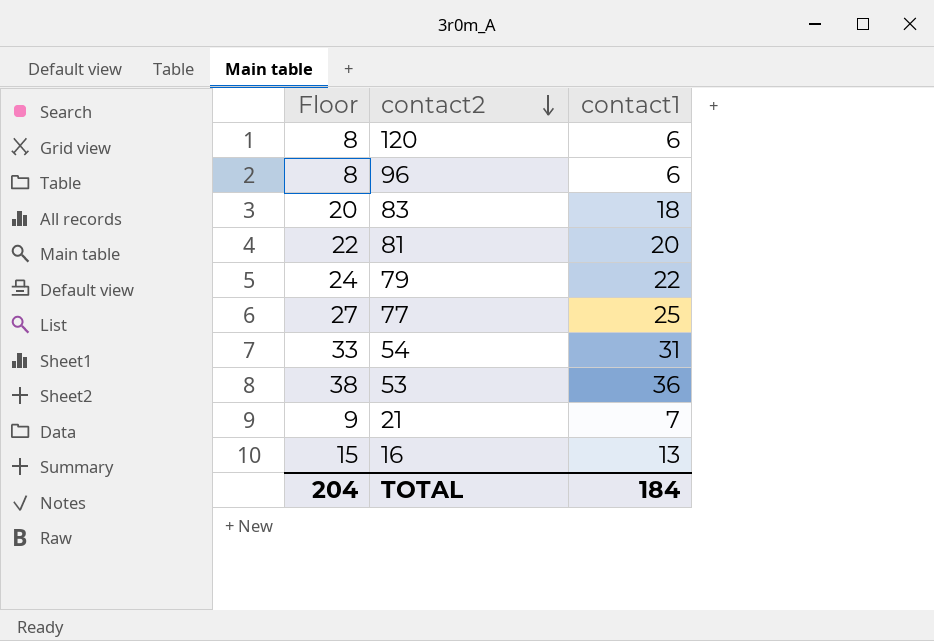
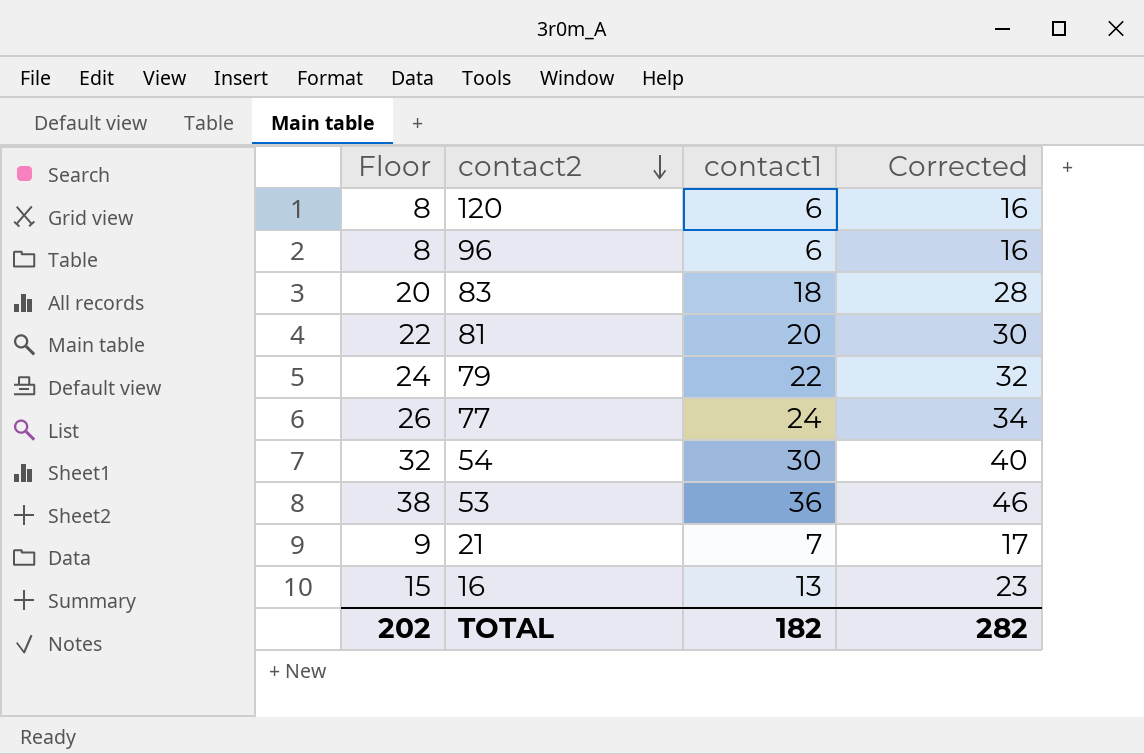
column Corrected | formula: none -> [contact1] + 10
77 | Floor: 27 -> 26
77 | contact1: 25 -> 24
54 | Floor: 33 -> 32
54 | contact1: 31 -> 30
TOTAL | Floor: 204 -> 202
TOTAL | contact1: 184 -> 182

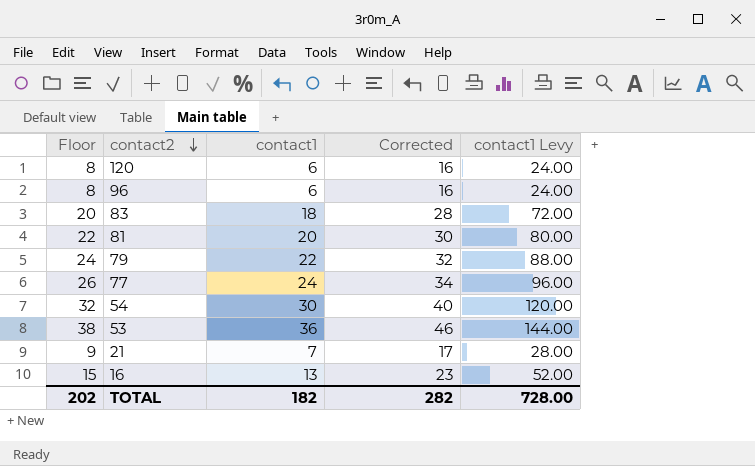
column contact1 Levy | formula: none -> [contact1] * 4

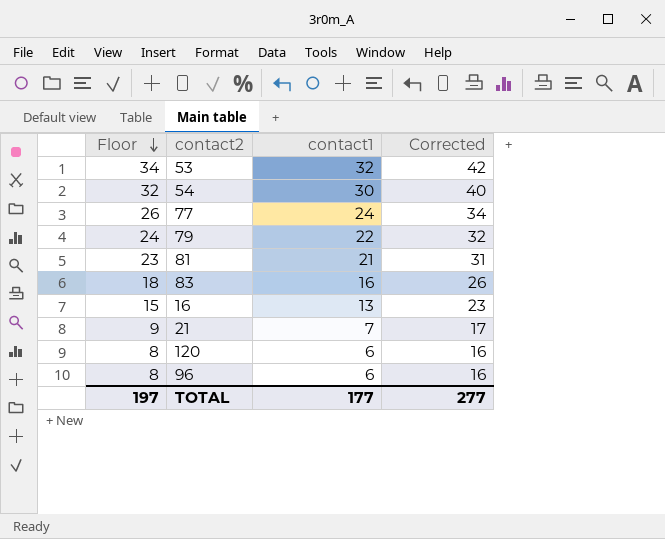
row order: contact2 descending -> Floor descending
column contact1 Levy | formula: [contact1] * 4 -> none
53 | Floor: 38 -> 34
53 | contact1: 36 -> 32
53 | Corrected: 46 -> 42
81 | Floor: 22 -> 23
81 | contact1: 20 -> 21
81 | Corrected: 30 -> 31
83 | Floor: 20 -> 18
83 | contact1: 18 -> 16
83 | Corrected: 28 -> 26
TOTAL | Floor: 202 -> 197
TOTAL | contact1: 182 -> 177
TOTAL | Corrected: 282 -> 277

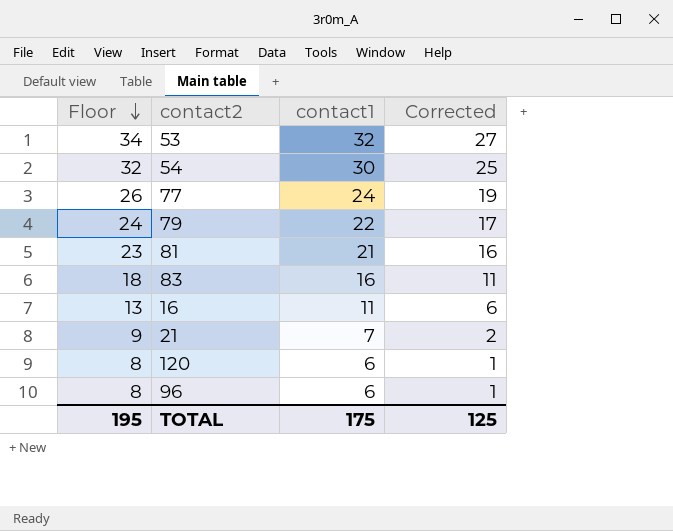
column Corrected | formula: [contact1] + 10 -> [contact1] - 5
16 | Floor: 15 -> 13
16 | contact1: 13 -> 11
TOTAL | Floor: 197 -> 195
TOTAL | contact1: 177 -> 175
TOTAL | Corrected: 277 -> 125

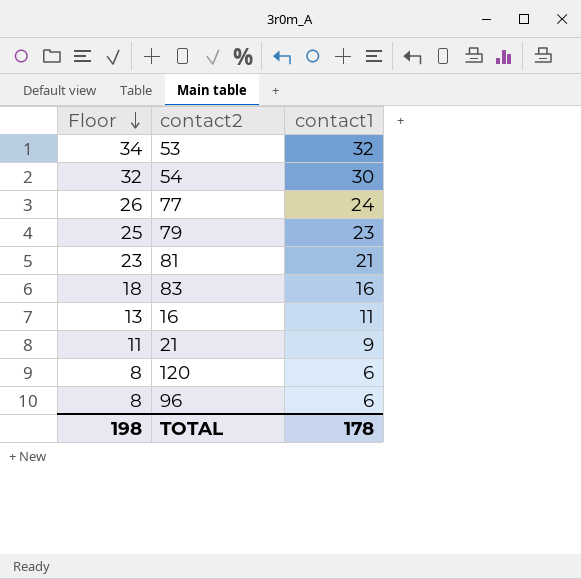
column Corrected | formula: [contact1] - 5 -> none
79 | Floor: 24 -> 25
79 | contact1: 22 -> 23
21 | Floor: 9 -> 11
21 | contact1: 7 -> 9
TOTAL | Floor: 195 -> 198
TOTAL | contact1: 175 -> 178

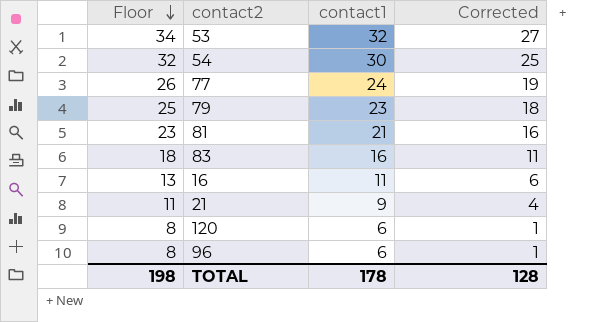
column Corrected | formula: none -> [contact1] - 5

